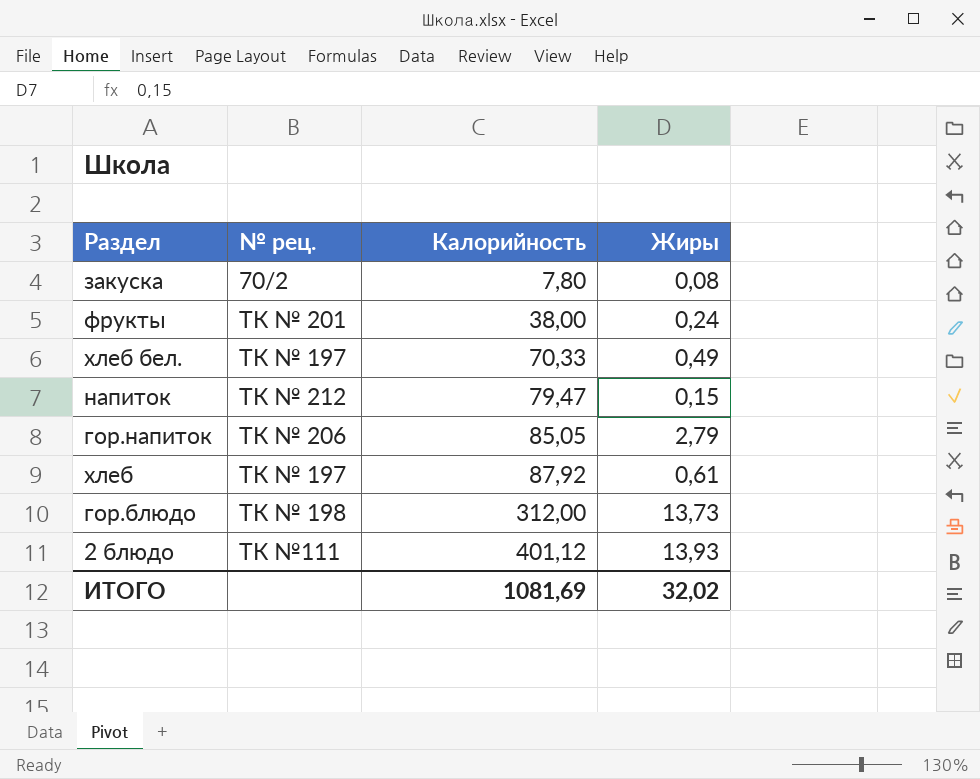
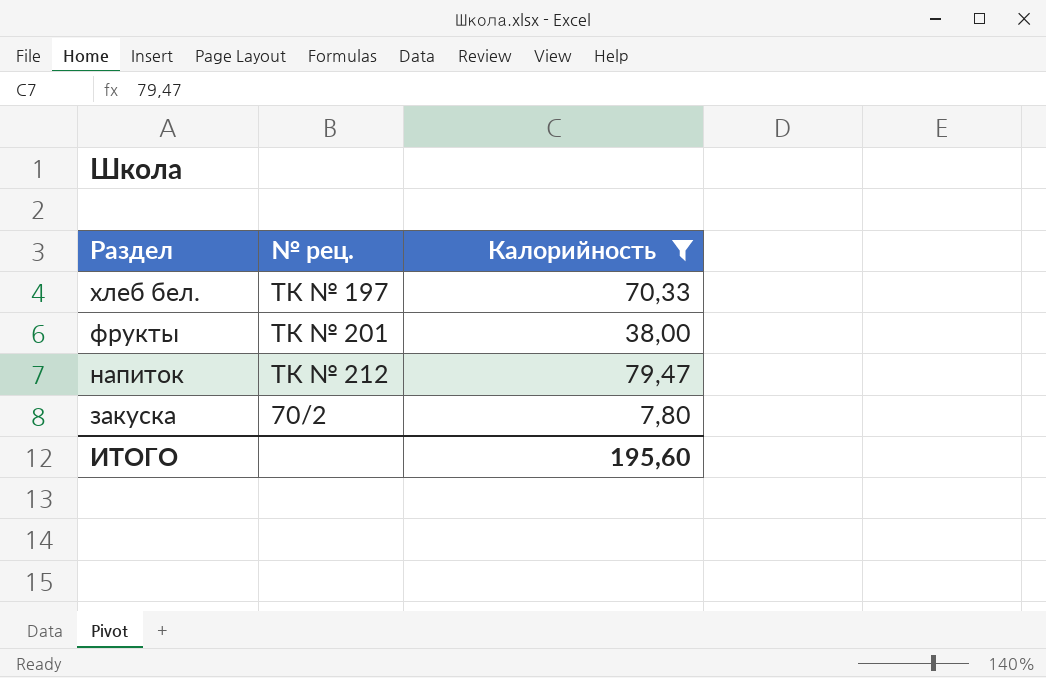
filter: none -> Калорийность <= 79,47
row order: Калорийность ascending -> Раздел descending
column Жиры | position: 4 -> none
ИТОГО | Калорийность: 1081,69 -> 195,60

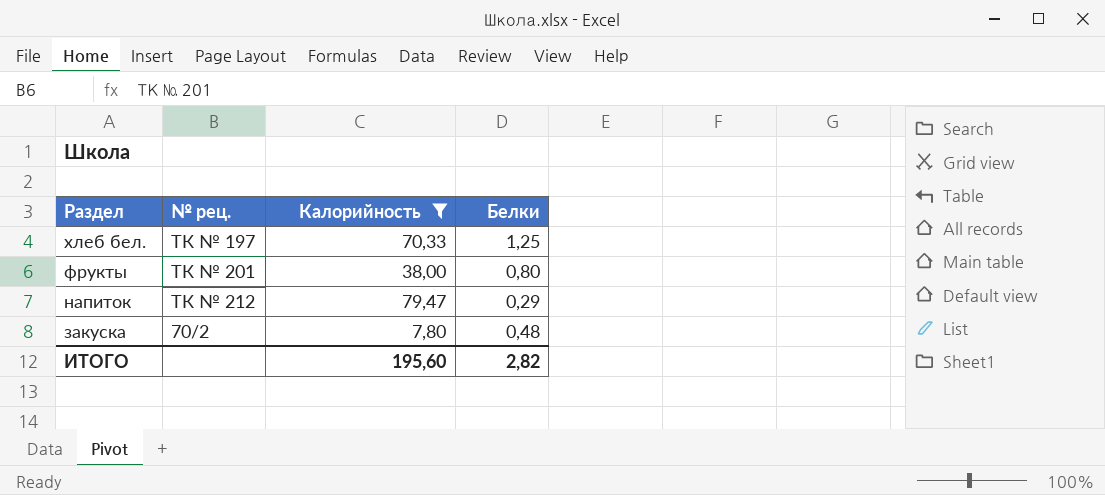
column Белки | position: none -> 4

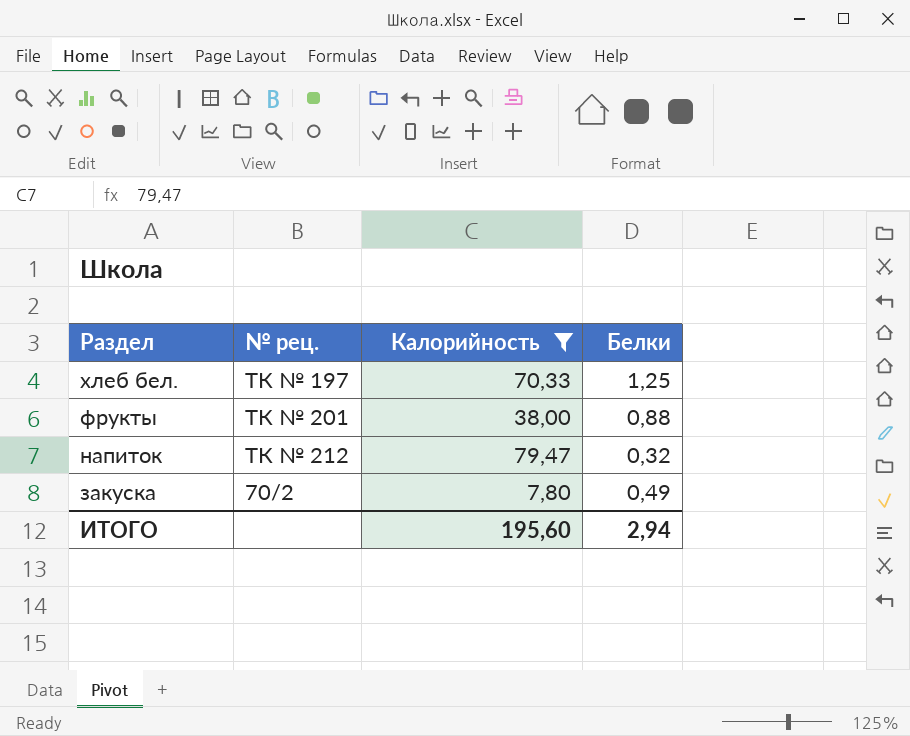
фрукты | Белки: 0,80 -> 0,88
напиток | Белки: 0,29 -> 0,32
закуска | Белки: 0,48 -> 0,49
ИТОГО | Белки: 2,82 -> 2,94

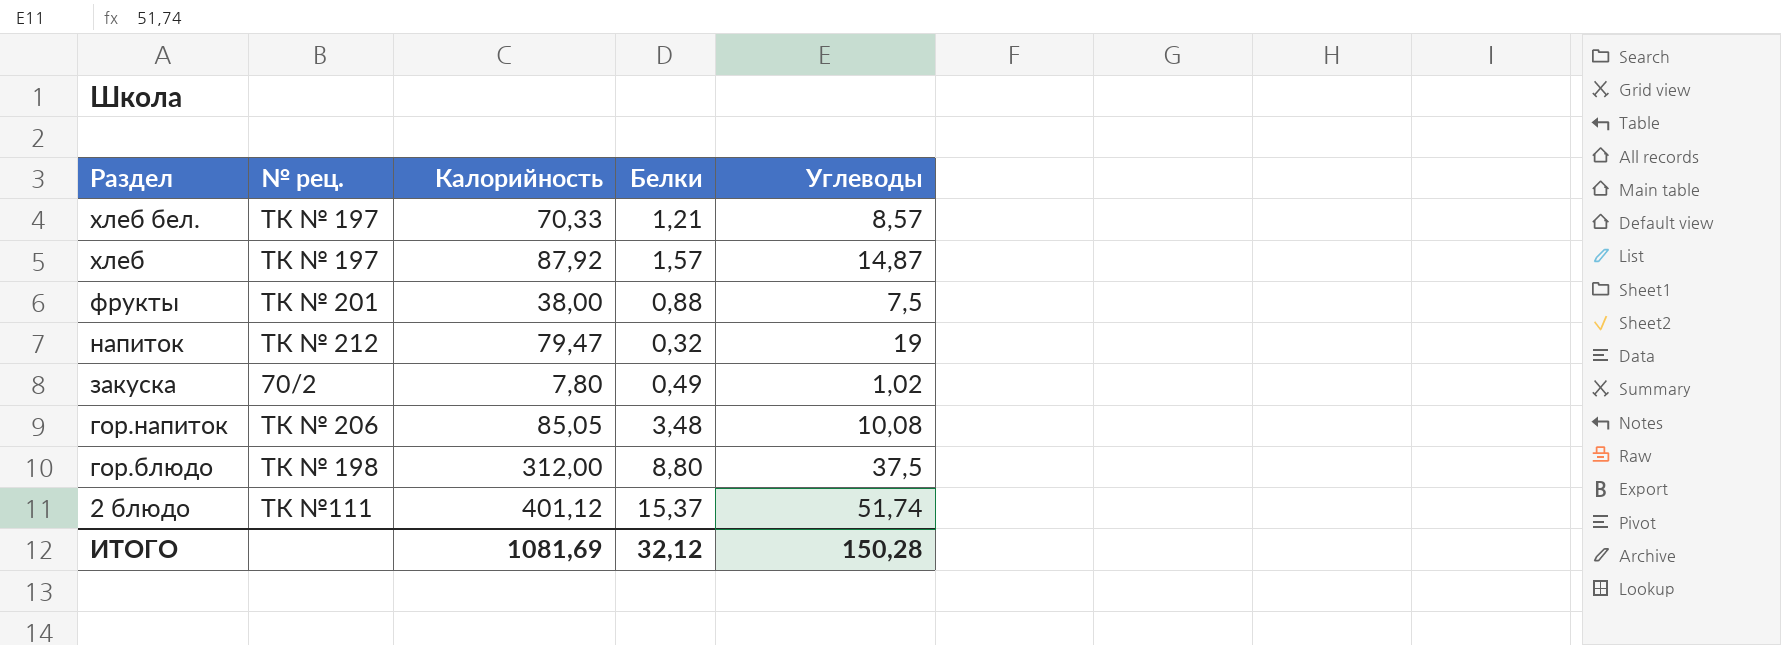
filter: Калорийность <= 79,47 -> none
column Углеводы | position: none -> 5
хлеб бел. | Белки: 1,25 -> 1,21
ИТОГО | Калорийность: 195,60 -> 1081,69
ИТОГО | Белки: 2,94 -> 32,12

